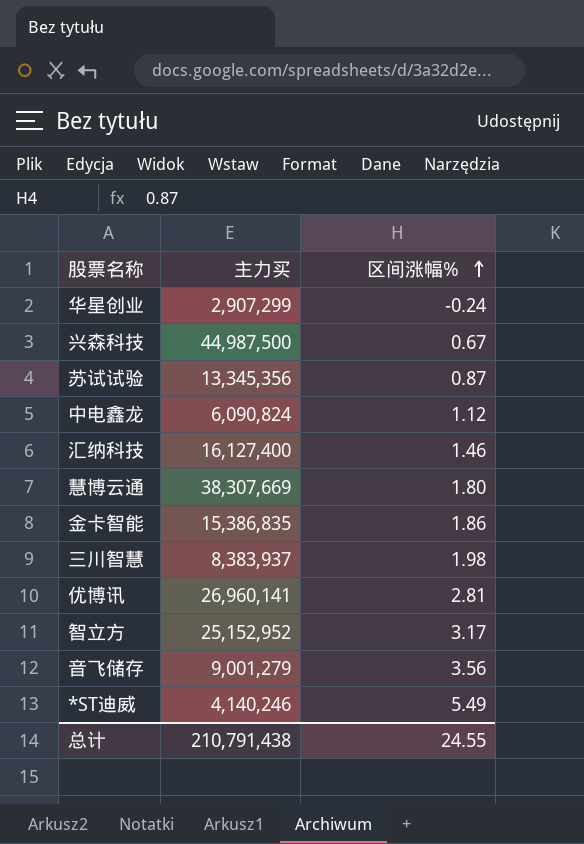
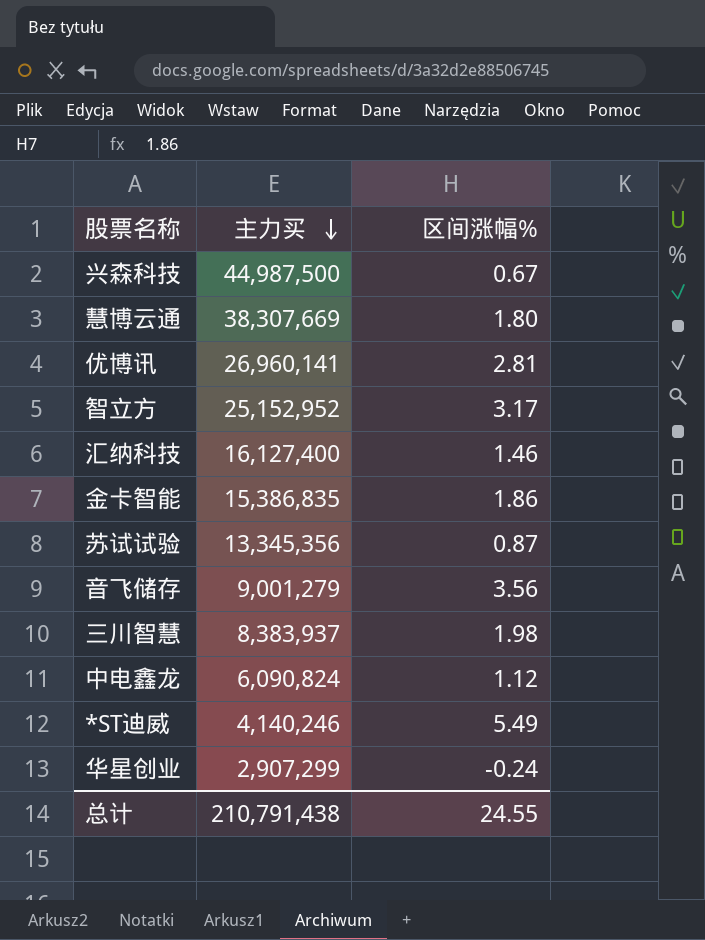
row order: 区间涨幅% ascending -> 主力买 descending

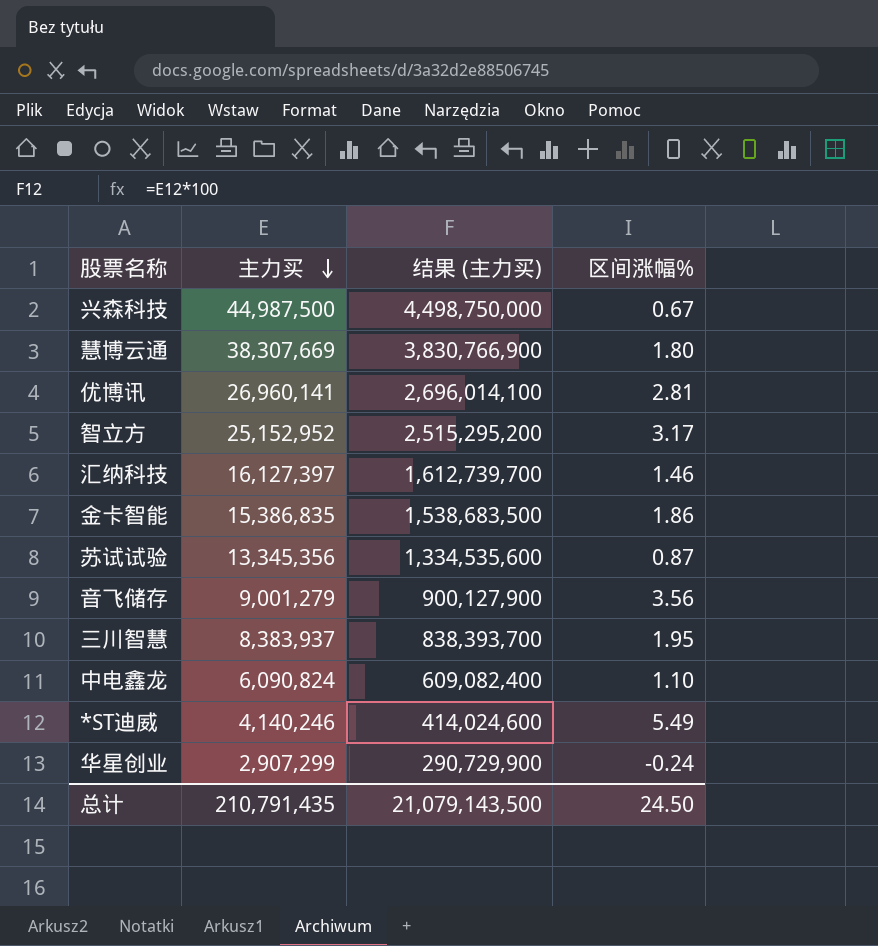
column 结果 (主力买) | formula: none -> [主力买] * 100
汇纳科技 | 主力买: 16,127,400 -> 16,127,397
三川智慧 | 区间涨幅%: 1.98 -> 1.95
中电鑫龙 | 区间涨幅%: 1.12 -> 1.10
总计 | 主力买: 210,791,438 -> 210,791,435
总计 | 区间涨幅%: 24.55 -> 24.50

